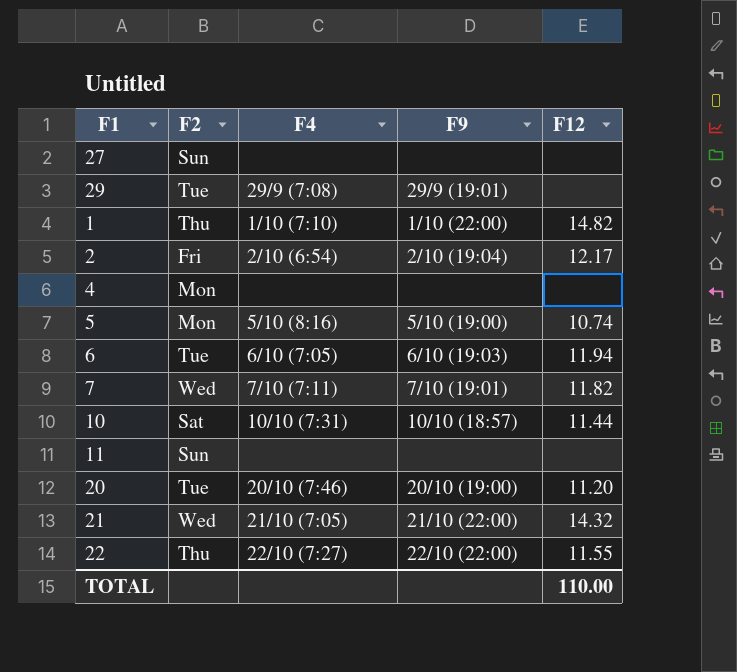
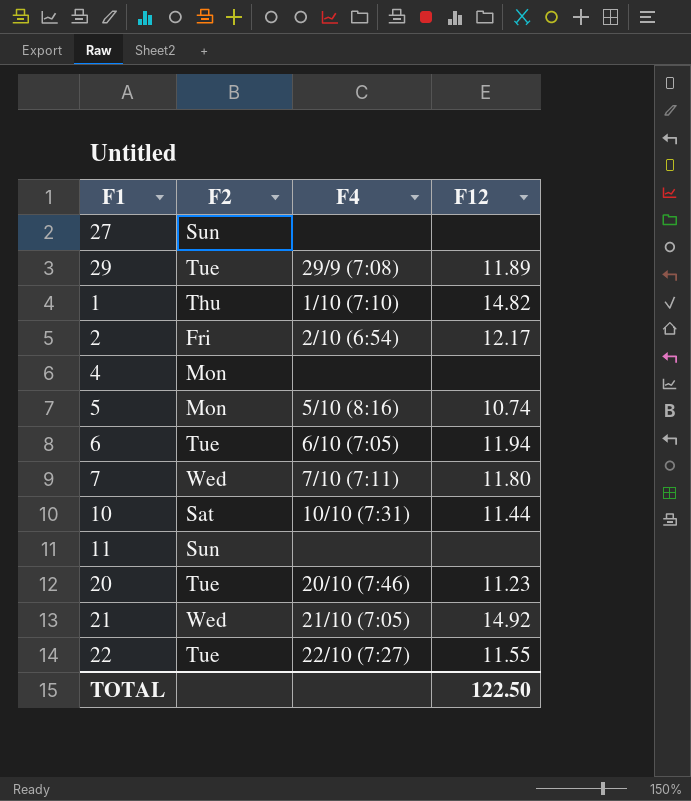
column F9 | position: 4 -> none
29 | F12: none -> 11.89
7 | F12: 11.82 -> 11.80
20 | F12: 11.20 -> 11.23
21 | F12: 14.32 -> 14.92
22 | F2: Thu -> Tue
TOTAL | F12: 110.00 -> 122.50

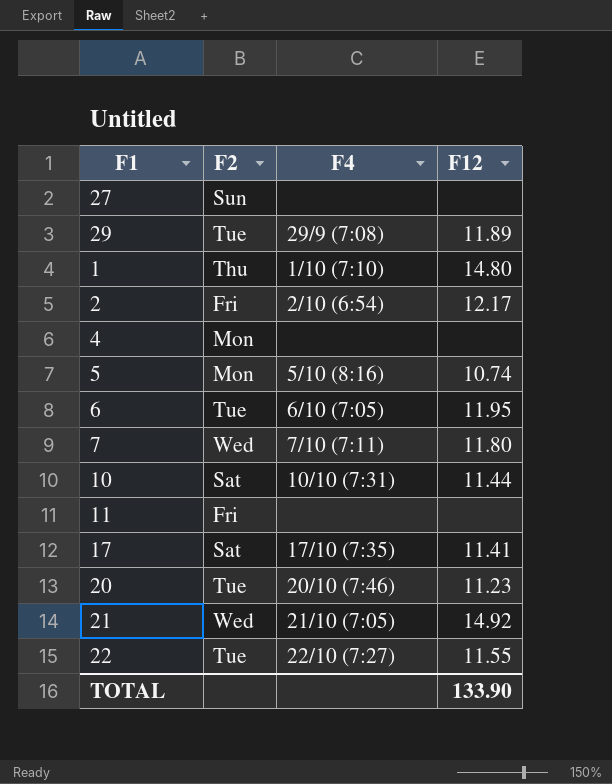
1 | F12: 14.82 -> 14.80
6 | F12: 11.94 -> 11.95
11 | F2: Sun -> Fri
row 17: none -> Sat | 17/10 (7:35) | 11.41
TOTAL | F12: 122.50 -> 133.90

